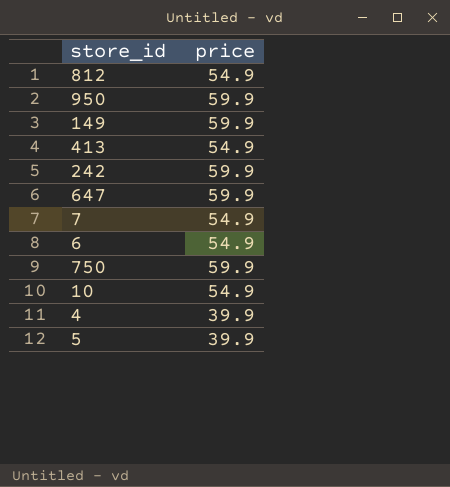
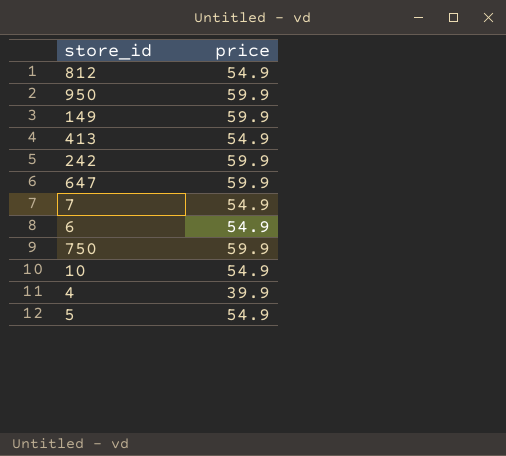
5 | price: 39.9 -> 54.9

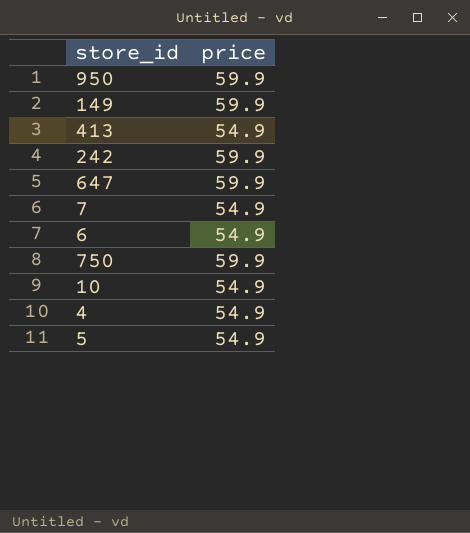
row 812: 54.9 -> none
4 | price: 39.9 -> 54.9

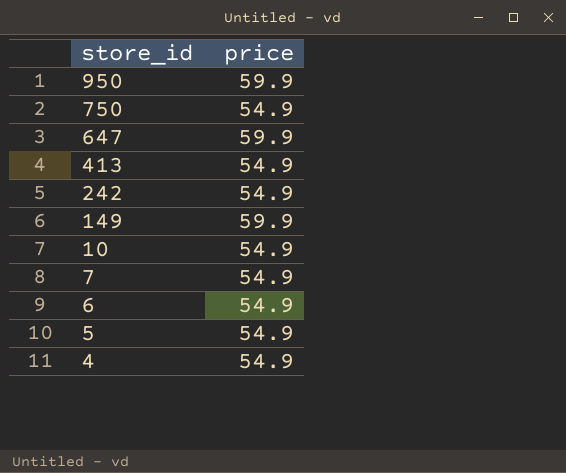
row order: none -> store_id descending
750 | price: 59.9 -> 54.9
242 | price: 59.9 -> 54.9

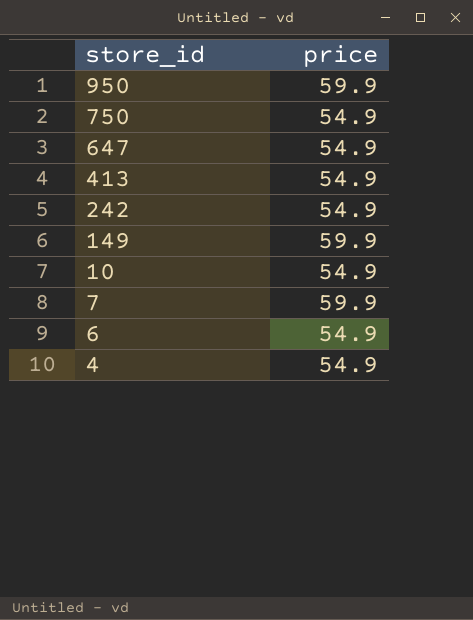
row 5: 54.9 -> none
647 | price: 59.9 -> 54.9
7 | price: 54.9 -> 59.9

